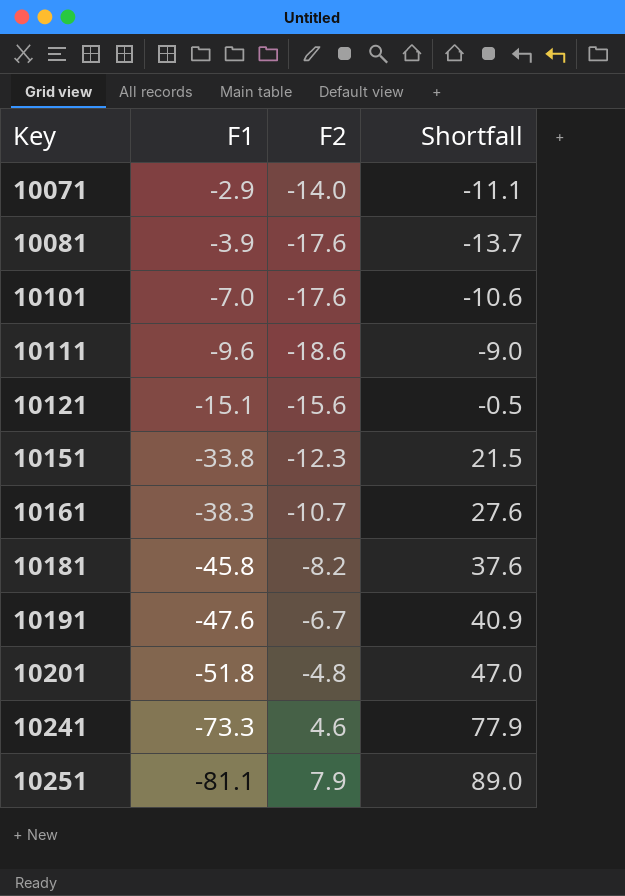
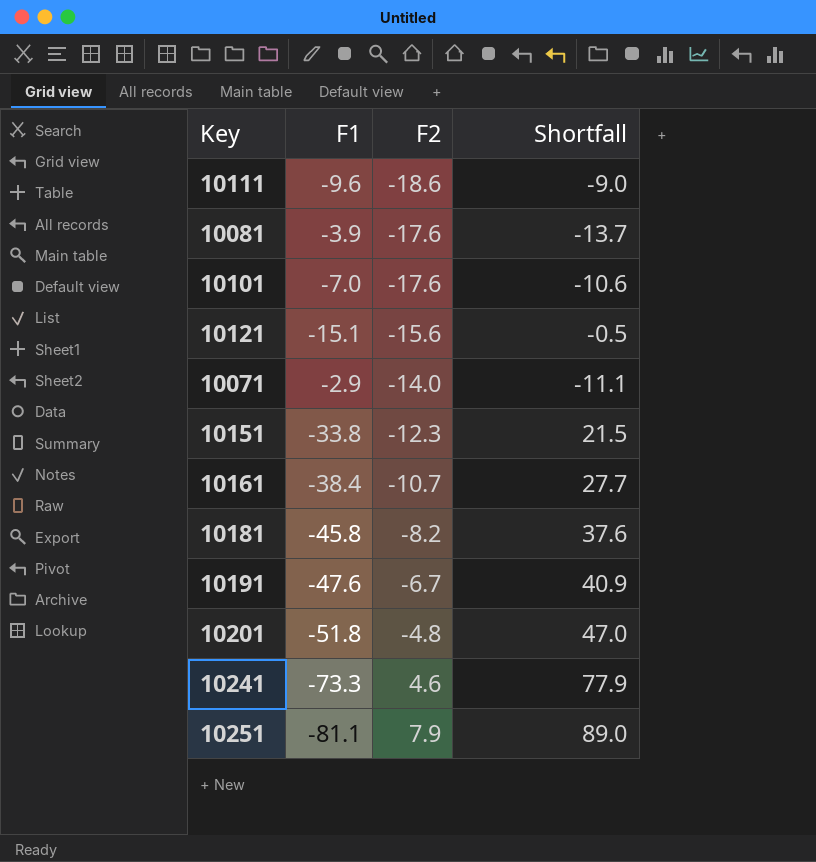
row order: Key ascending -> F2 ascending
10161 | F1: -38.3 -> -38.4
10161 | Shortfall: 27.6 -> 27.7

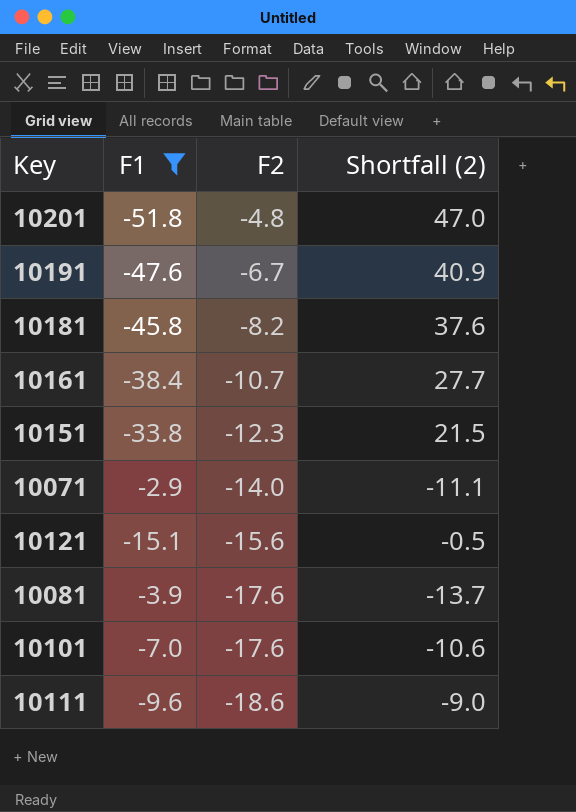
filter: none -> F1 >= -51.8
row order: F2 ascending -> F2 descending
column name: Shortfall -> Shortfall (2)

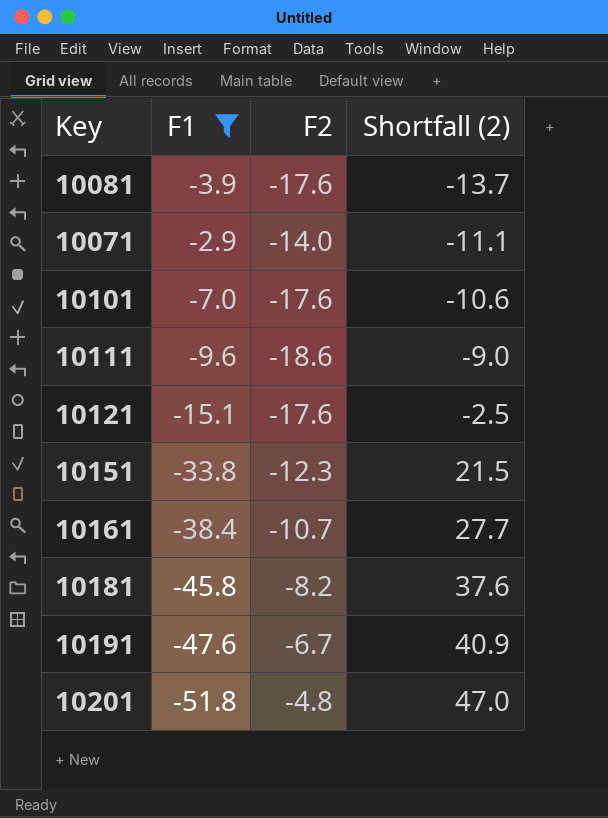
row order: F2 descending -> Shortfall (2) ascending
10121 | F2: -15.6 -> -17.6
10121 | Shortfall (2): -0.5 -> -2.5

